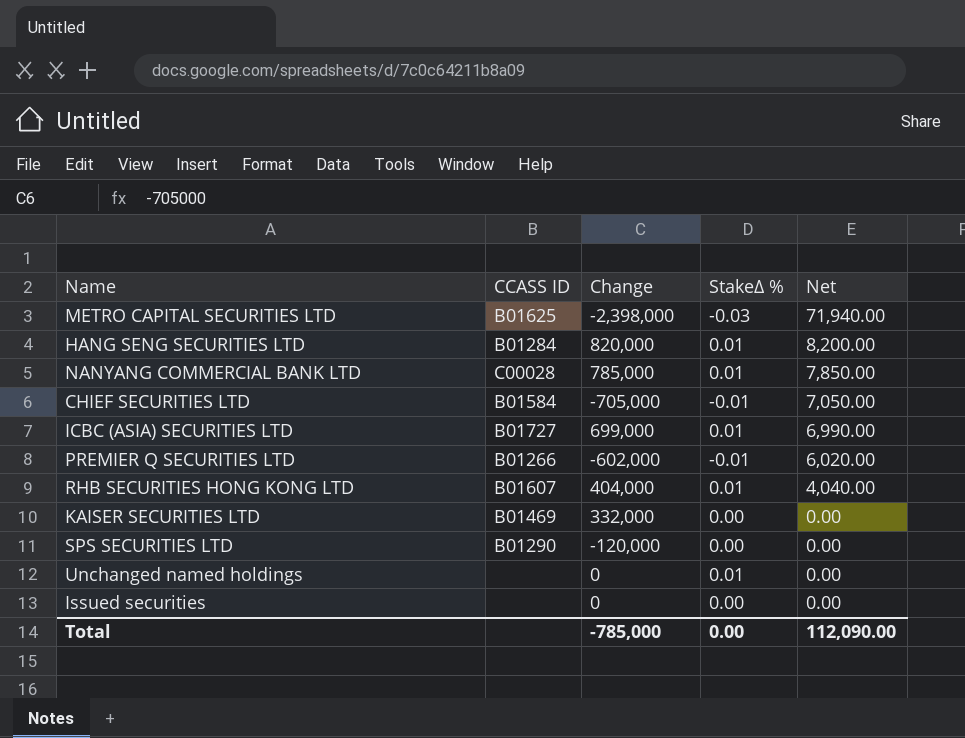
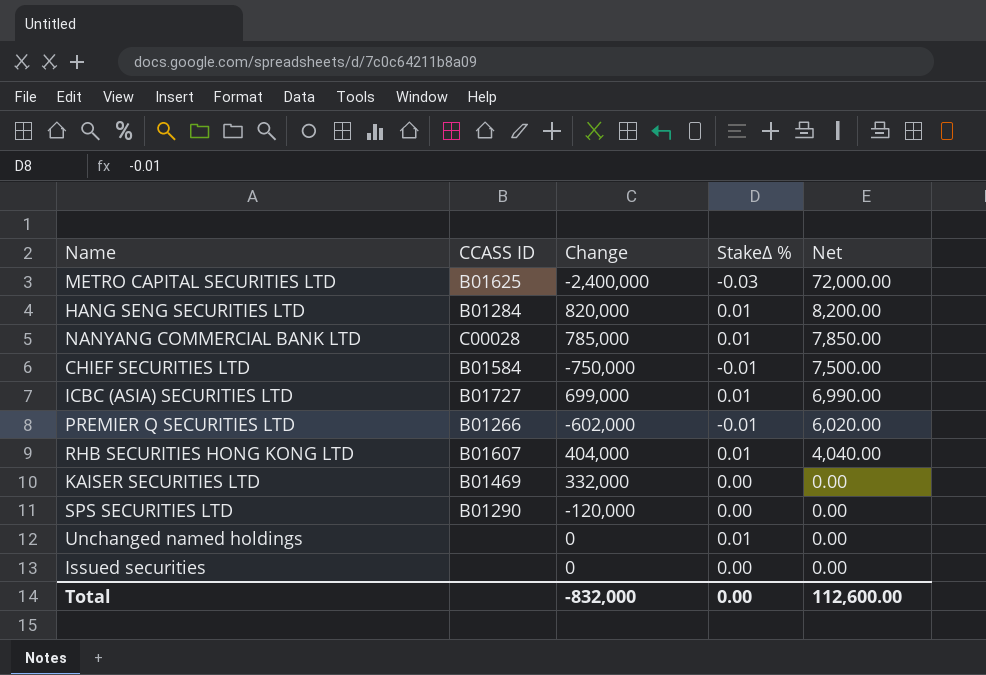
METRO CAPITAL SECURITIES LTD | Change: -2,398,000 -> -2,400,000
METRO CAPITAL SECURITIES LTD | Net: 71,940.00 -> 72,000.00
CHIEF SECURITIES LTD | Change: -705,000 -> -750,000
CHIEF SECURITIES LTD | Net: 7,050.00 -> 7,500.00
Total | Change: -785,000 -> -832,000
Total | Net: 112,090.00 -> 112,600.00

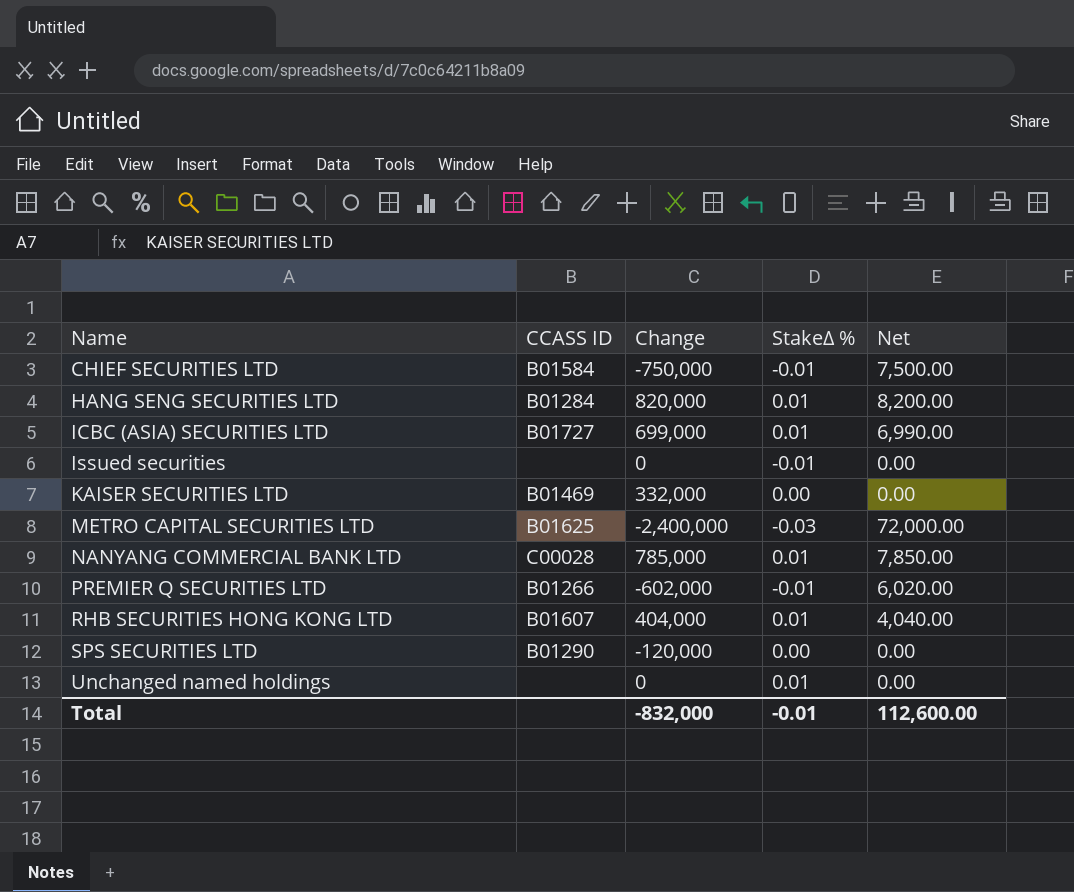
row order: Net descending -> Name ascending
Issued securities | StakeΔ %: 0.00 -> -0.01
Total | StakeΔ %: 0.00 -> -0.01

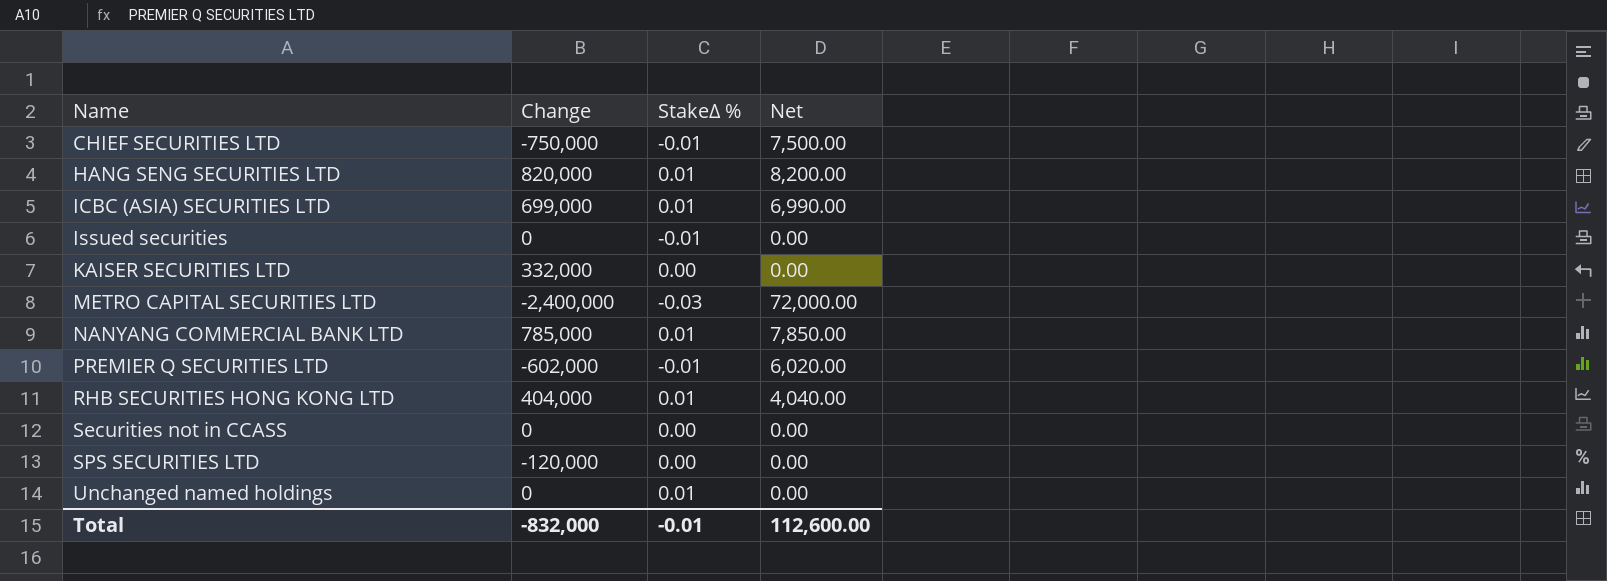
column CCASS ID | position: 2 -> none
row Securities not in CCASS: none -> 0 | 0.00 | 0.00

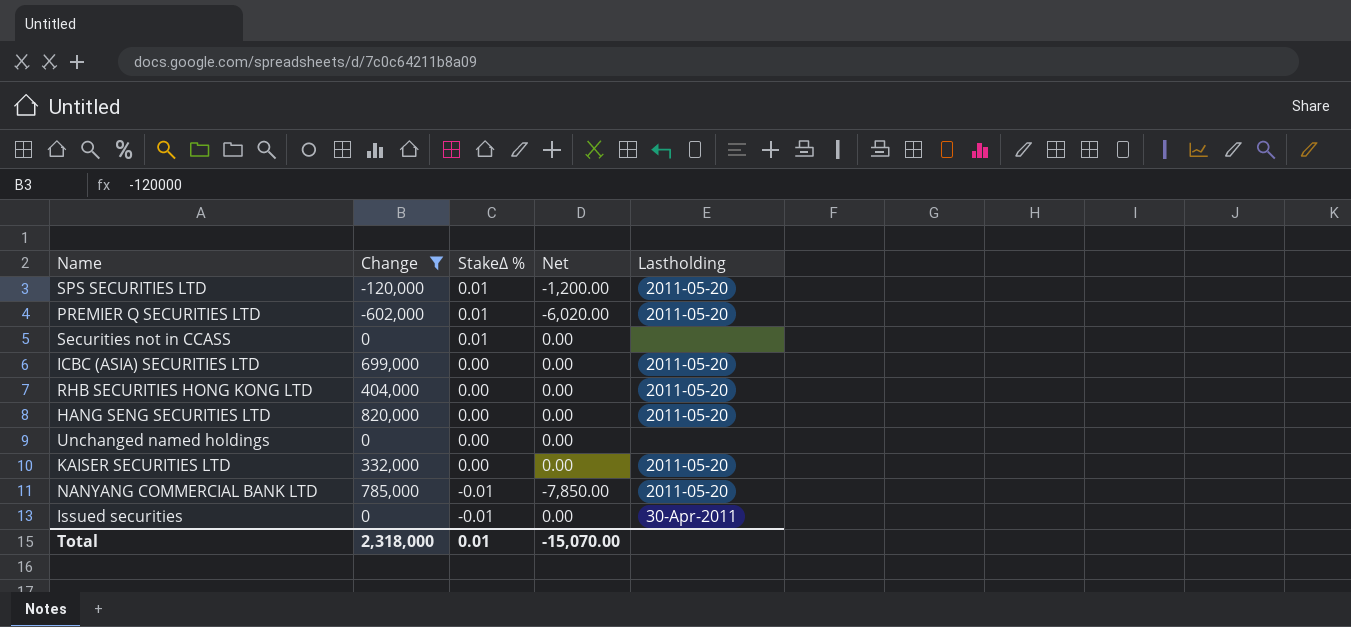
filter: none -> Change >= -602,000
row order: Name ascending -> StakeΔ % descending
column Lastholding | position: none -> 5
SPS SECURITIES LTD | StakeΔ %: 0.00 -> 0.01
SPS SECURITIES LTD | Net: 0.00 -> -1,200.00
PREMIER Q SECURITIES LTD | StakeΔ %: -0.01 -> 0.01
PREMIER Q SECURITIES LTD | Net: 6,020.00 -> -6,020.00
Securities not in CCASS | StakeΔ %: 0.00 -> 0.01
ICBC (ASIA) SECURITIES LTD | StakeΔ %: 0.01 -> 0.00
ICBC (ASIA) SECURITIES LTD | Net: 6,990.00 -> 0.00
RHB SECURITIES HONG KONG LTD | StakeΔ %: 0.01 -> 0.00
RHB SECURITIES HONG KONG LTD | Net: 4,040.00 -> 0.00
HANG SENG SECURITIES LTD | StakeΔ %: 0.01 -> 0.00
HANG SENG SECURITIES LTD | Net: 8,200.00 -> 0.00
Unchanged named holdings | StakeΔ %: 0.01 -> 0.00
NANYANG COMMERCIAL BANK LTD | StakeΔ %: 0.01 -> -0.01
NANYANG COMMERCIAL BANK LTD | Net: 7,850.00 -> -7,850.00
Total | Change: -832,000 -> 2,318,000
Total | StakeΔ %: -0.01 -> 0.01
Total | Net: 112,600.00 -> -15,070.00

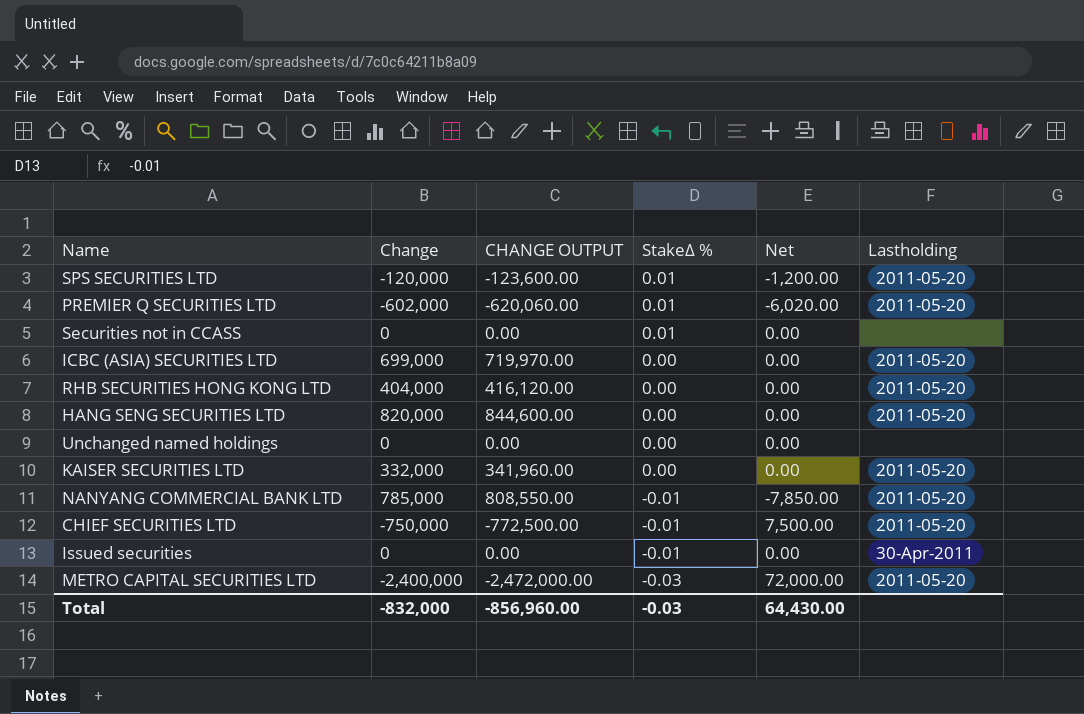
filter: Change >= -602,000 -> none
column CHANGE OUTPUT | formula: none -> [Change] * 1.03
Total | Change: 2,318,000 -> -832,000
Total | StakeΔ %: 0.01 -> -0.03
Total | Net: -15,070.00 -> 64,430.00

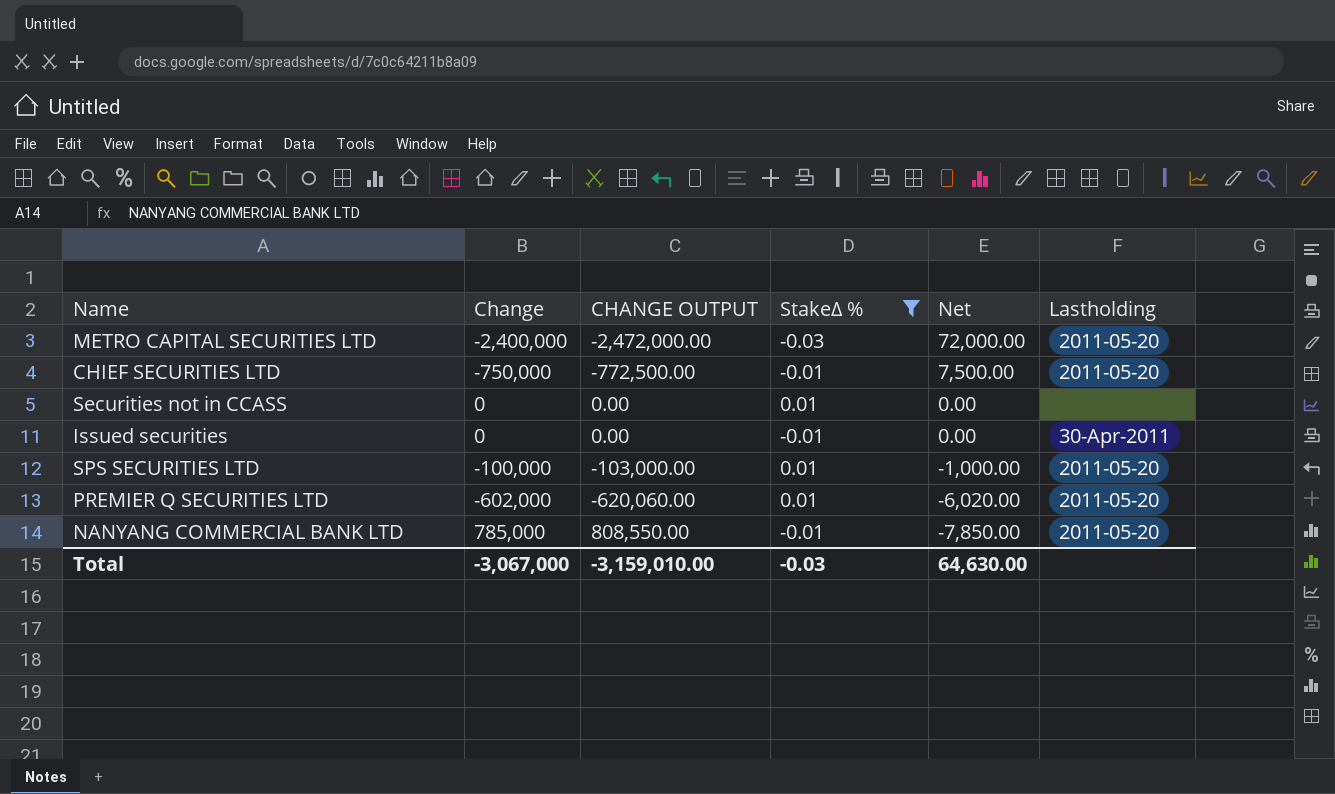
filter: none -> StakeΔ % != 0.00
row order: StakeΔ % descending -> Net descending
SPS SECURITIES LTD | Change: -120,000 -> -100,000
SPS SECURITIES LTD | CHANGE OUTPUT: -123,600.00 -> -103,000.00
SPS SECURITIES LTD | Net: -1,200.00 -> -1,000.00
Total | Change: -832,000 -> -3,067,000
Total | CHANGE OUTPUT: -856,960.00 -> -3,159,010.00
Total | Net: 64,430.00 -> 64,630.00

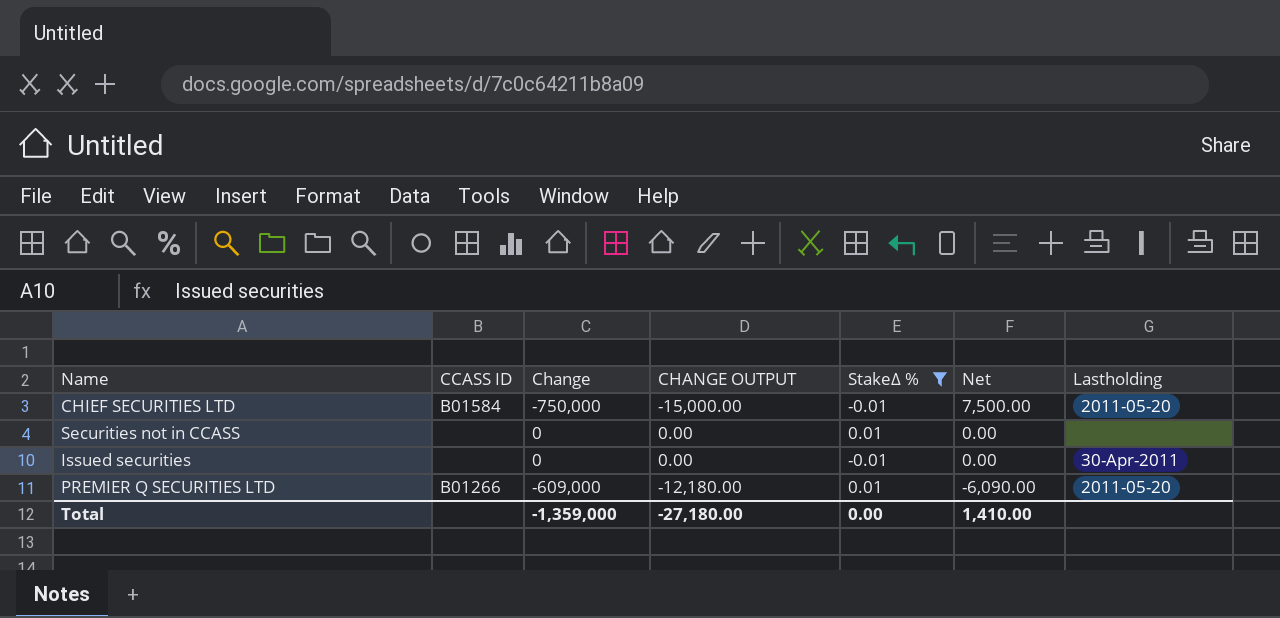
column CCASS ID | position: none -> 2
column CHANGE OUTPUT | formula: [Change] * 1.03 -> [Change] * 0.02
row METRO CAPITAL SECURITIES LTD: -2,400,000 | -2,472,000.00 | -0.03 | 72,000.00 | 2011-05-20 -> none
row SPS SECURITIES LTD: -100,000 | -103,000.00 | 0.01 | -1,000.00 | 2011-05-20 -> none
row NANYANG COMMERCIAL BANK LTD: 785,000 | 808,550.00 | -0.01 | -7,850.00 | 2011-05-20 -> none
PREMIER Q SECURITIES LTD | Change: -602,000 -> -609,000
PREMIER Q SECURITIES LTD | Net: -6,020.00 -> -6,090.00
Total | Change: -3,067,000 -> -1,359,000
Total | CHANGE OUTPUT: -3,159,010.00 -> -27,180.00
Total | StakeΔ %: -0.03 -> 0.00
Total | Net: 64,630.00 -> 1,410.00

